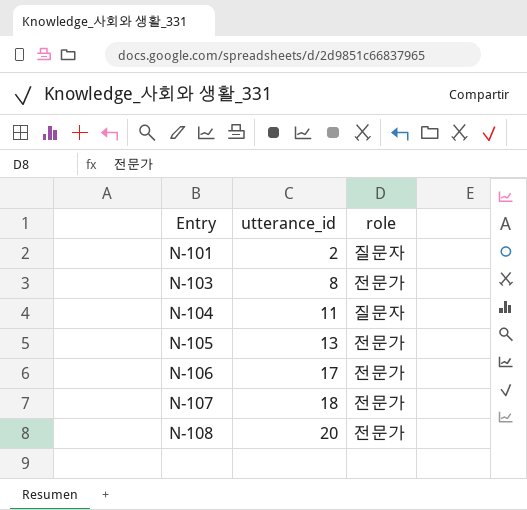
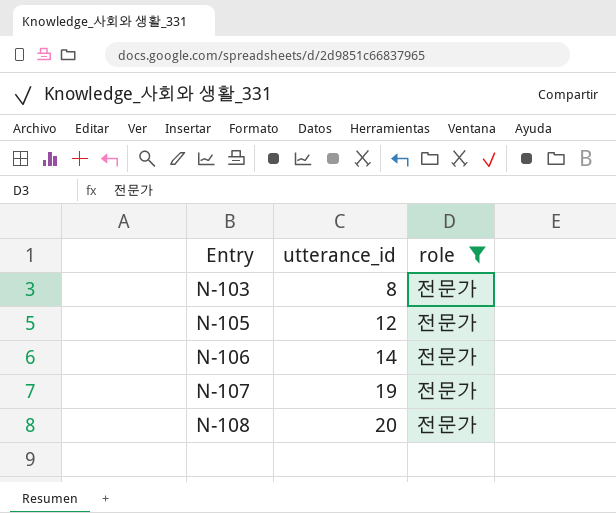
filter: none -> role = 전문가
N-105 | utterance_id: 13 -> 12
N-106 | utterance_id: 17 -> 14
N-107 | utterance_id: 18 -> 19

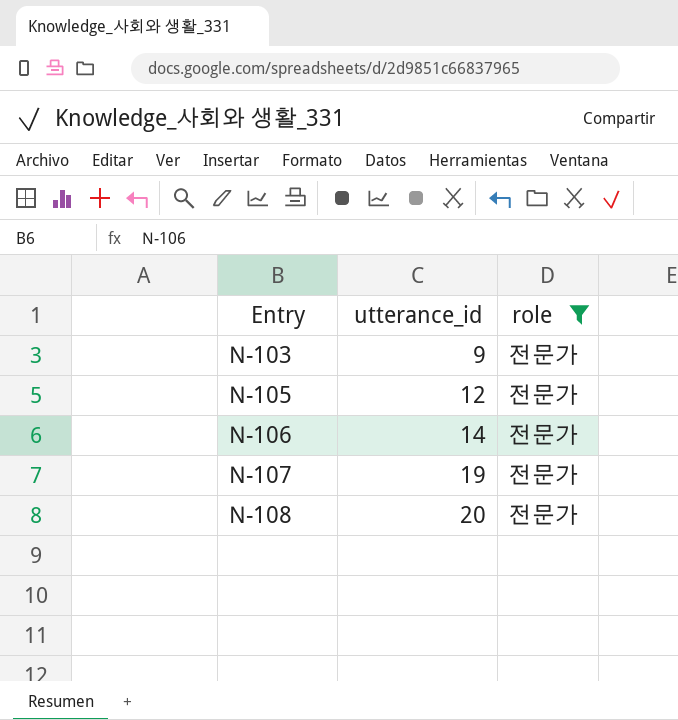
N-103 | utterance_id: 8 -> 9

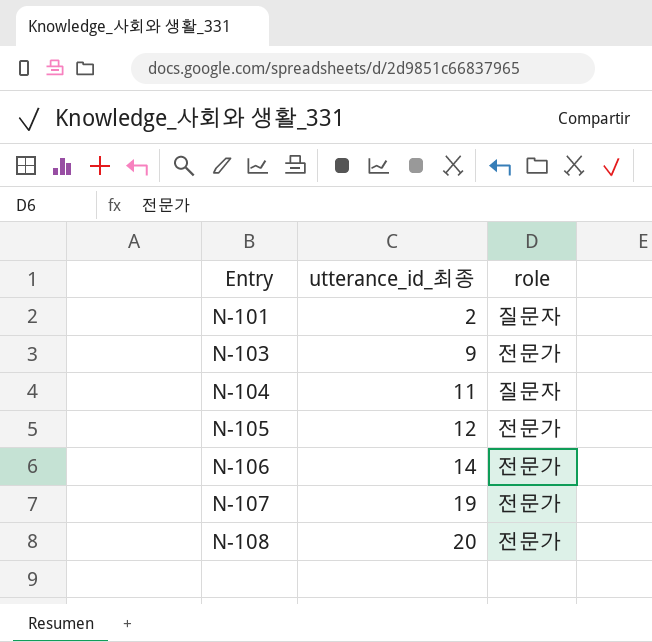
filter: role = 전문가 -> none
column name: utterance_id -> utterance_id_최종

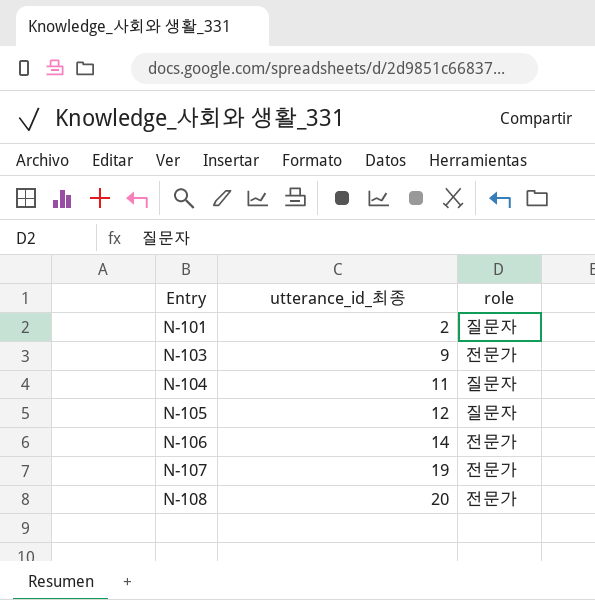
N-105 | role: 전문가 -> 질문자

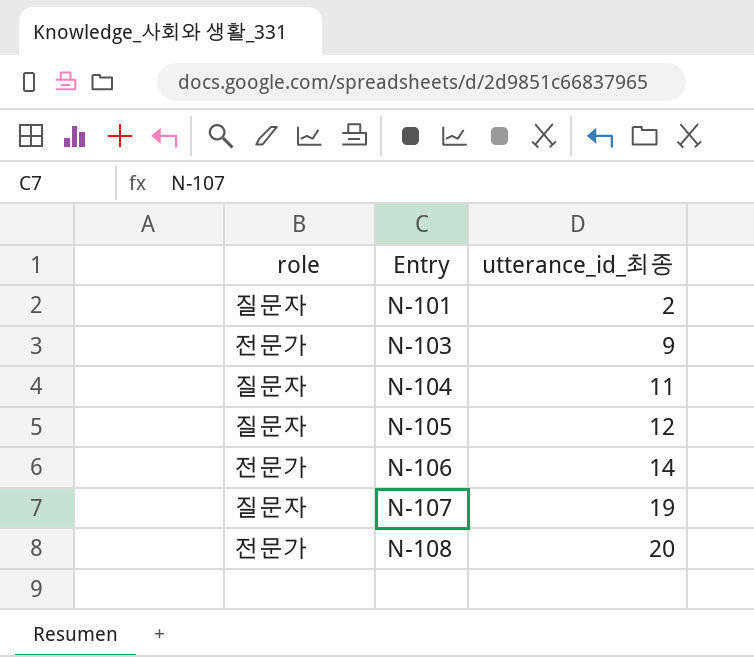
column role | position: 3 -> 1
N-107 | role: 전문가 -> 질문자

